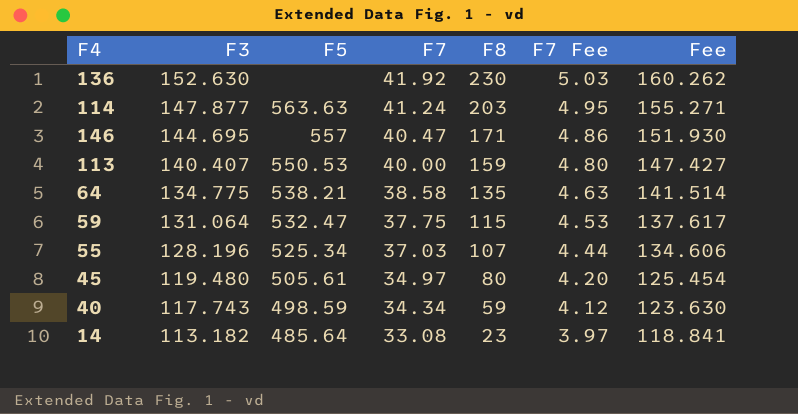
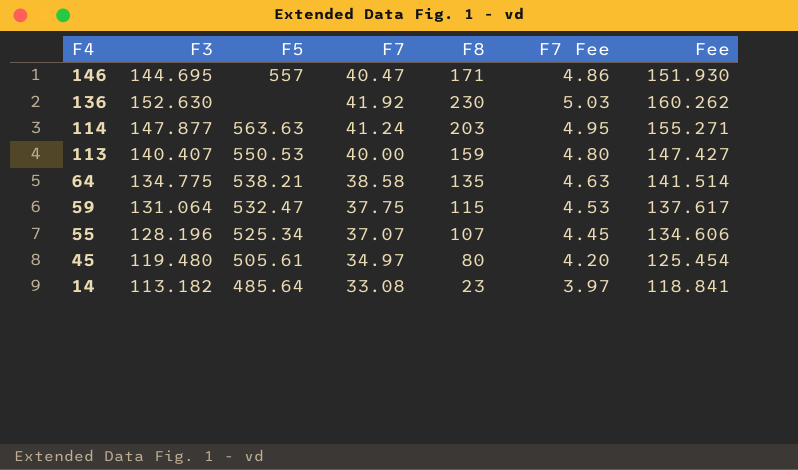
row order: F3 descending -> F4 descending
row 40: 117.743 | 498.59 | 34.34 | 59 | 4.12 | 123.630 -> none
55 | F7: 37.03 -> 37.07
55 | F7 Fee: 4.44 -> 4.45

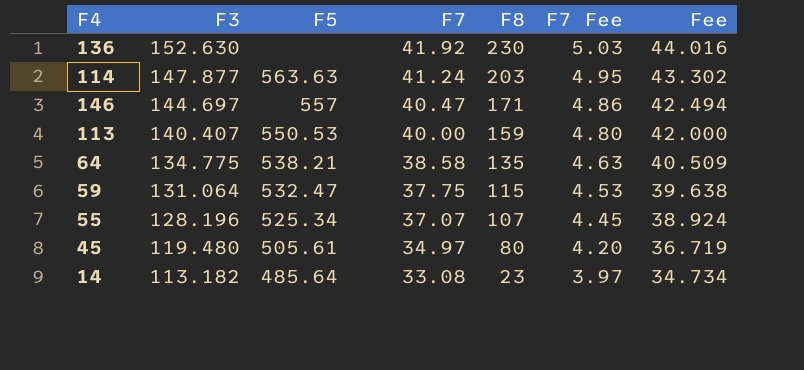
row order: F4 descending -> F3 descending
column Fee | formula: [F3] * 1.05 -> [F7] * 1.05
146 | F3: 144.695 -> 144.697

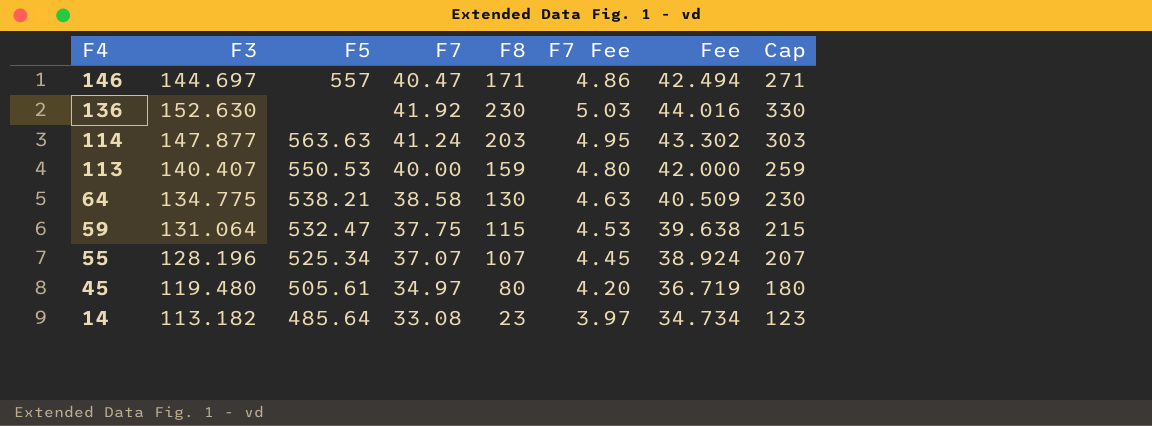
row order: F3 descending -> F4 descending
column Cap | formula: none -> [F8] + 100
64 | F8: 135 -> 130

